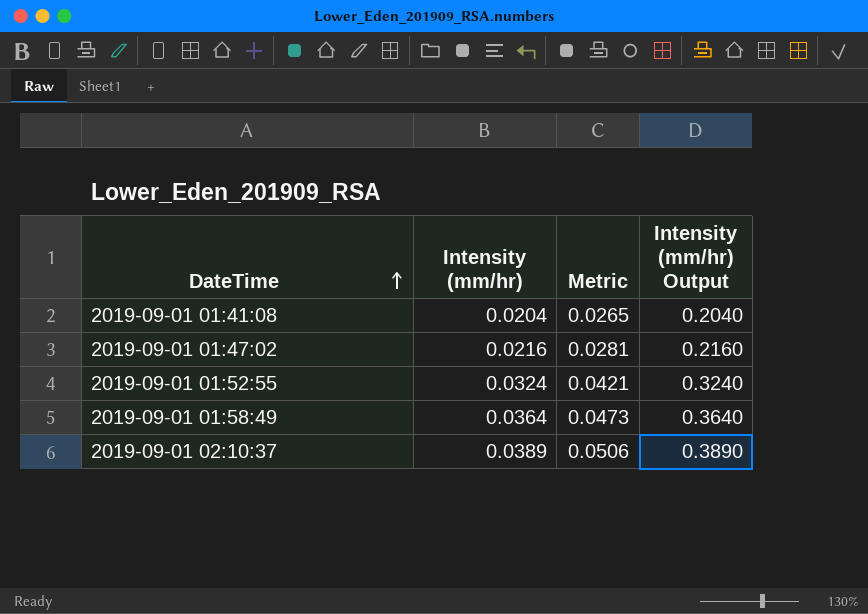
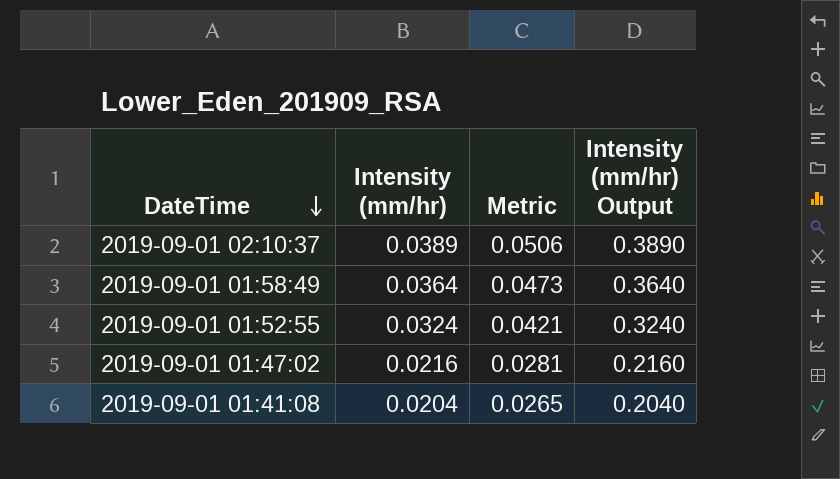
row order: DateTime ascending -> DateTime descending

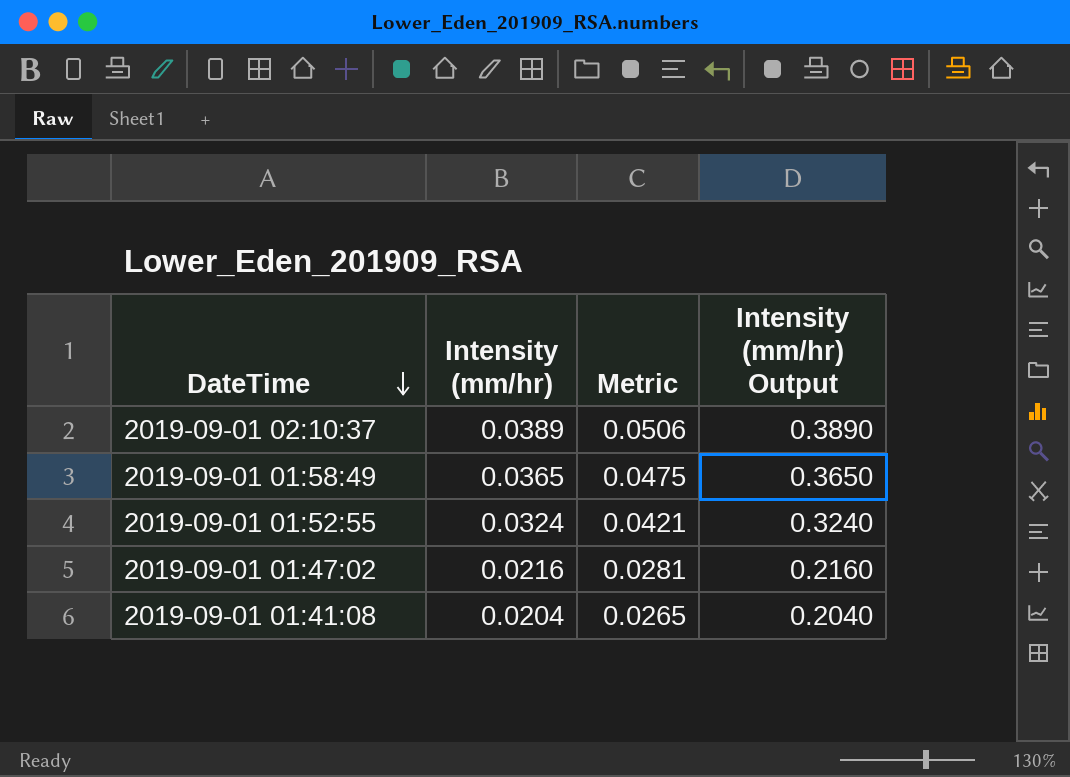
2019-09-01 01:58:49 | Intensity (mm/hr): 0.0364 -> 0.0365
2019-09-01 01:58:49 | Metric: 0.0473 -> 0.0475
2019-09-01 01:58:49 | Intensity (mm/hr) Output: 0.3640 -> 0.3650

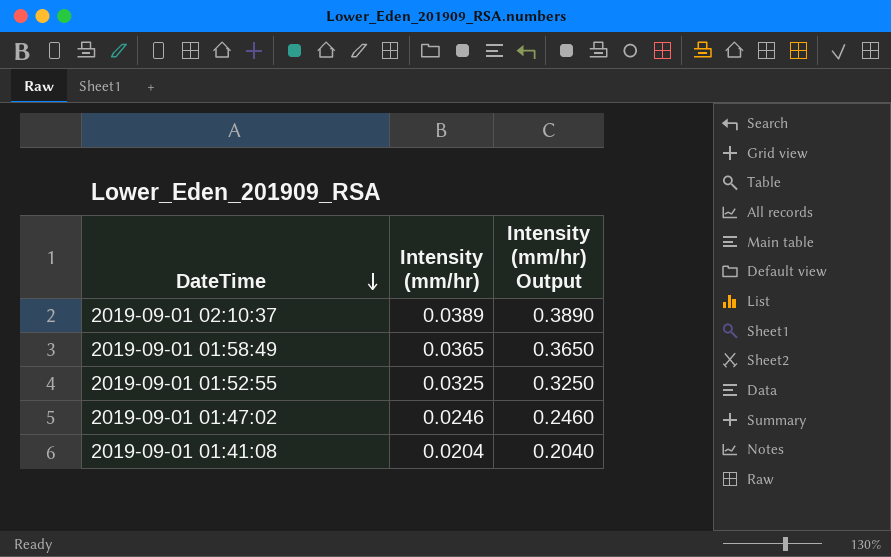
column Metric | formula: [Intensity (mm/hr)] * 1.3 -> none
2019-09-01 01:52:55 | Intensity (mm/hr): 0.0324 -> 0.0325
2019-09-01 01:52:55 | Intensity (mm/hr) Output: 0.3240 -> 0.3250
2019-09-01 01:47:02 | Intensity (mm/hr): 0.0216 -> 0.0246
2019-09-01 01:47:02 | Intensity (mm/hr) Output: 0.2160 -> 0.2460

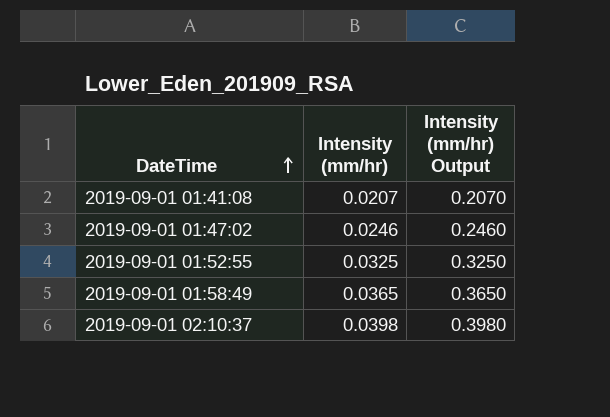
row order: DateTime descending -> DateTime ascending
2019-09-01 01:41:08 | Intensity (mm/hr): 0.0204 -> 0.0207
2019-09-01 01:41:08 | Intensity (mm/hr) Output: 0.2040 -> 0.2070
2019-09-01 02:10:37 | Intensity (mm/hr): 0.0389 -> 0.0398
2019-09-01 02:10:37 | Intensity (mm/hr) Output: 0.3890 -> 0.3980

